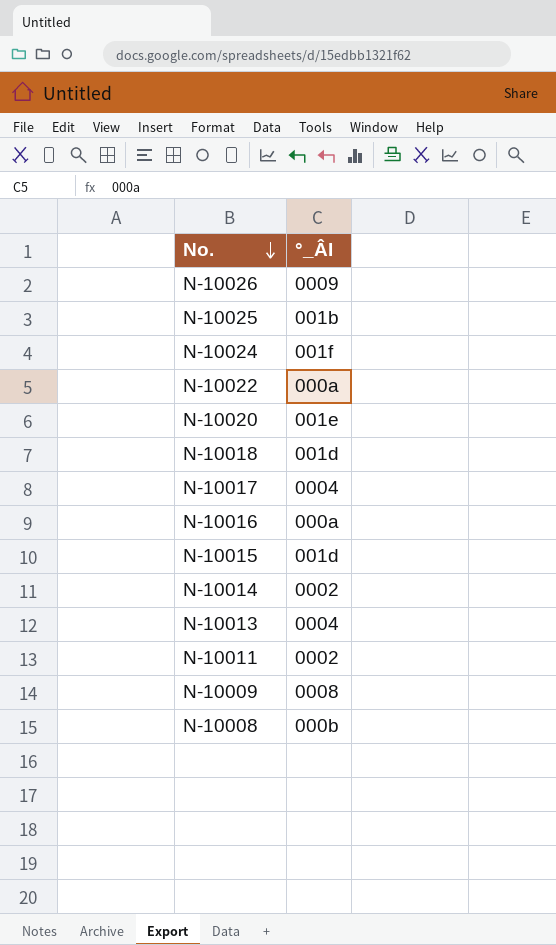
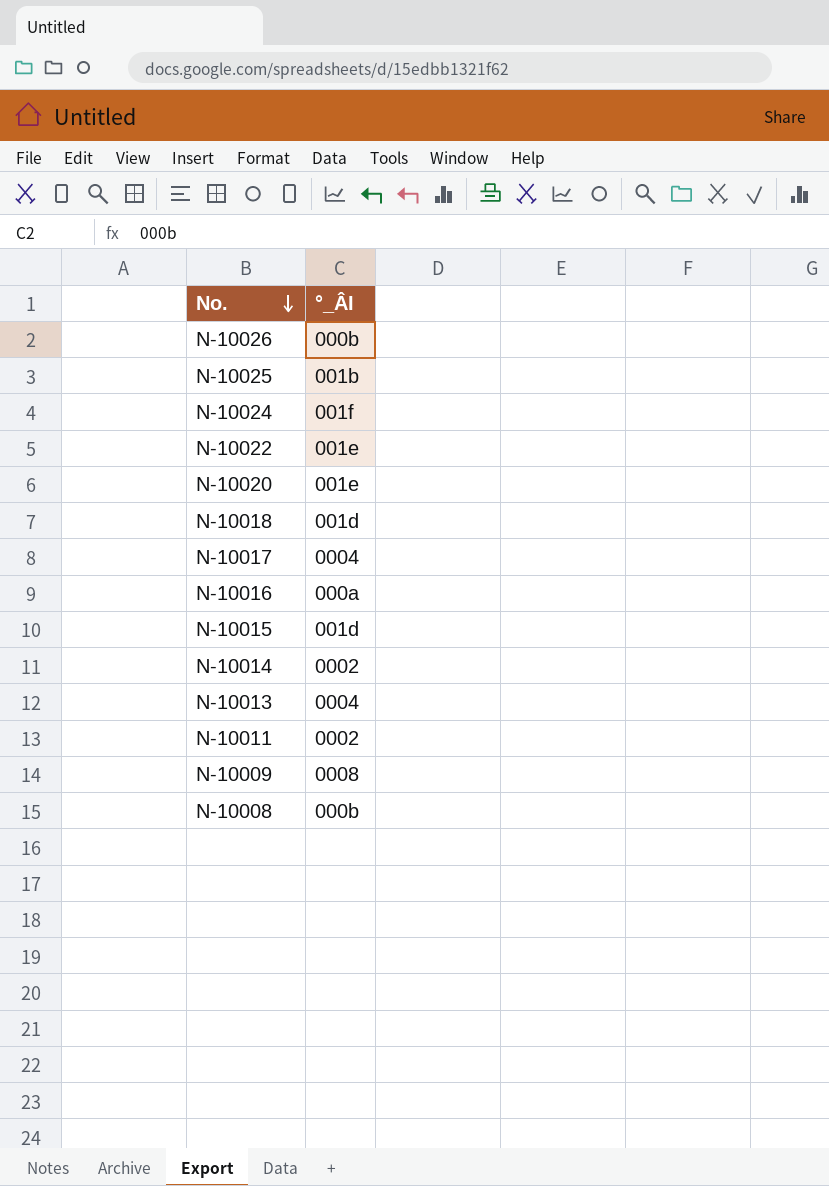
N-10026 | °_ÂI: 0009 -> 000b
N-10022 | °_ÂI: 000a -> 001e

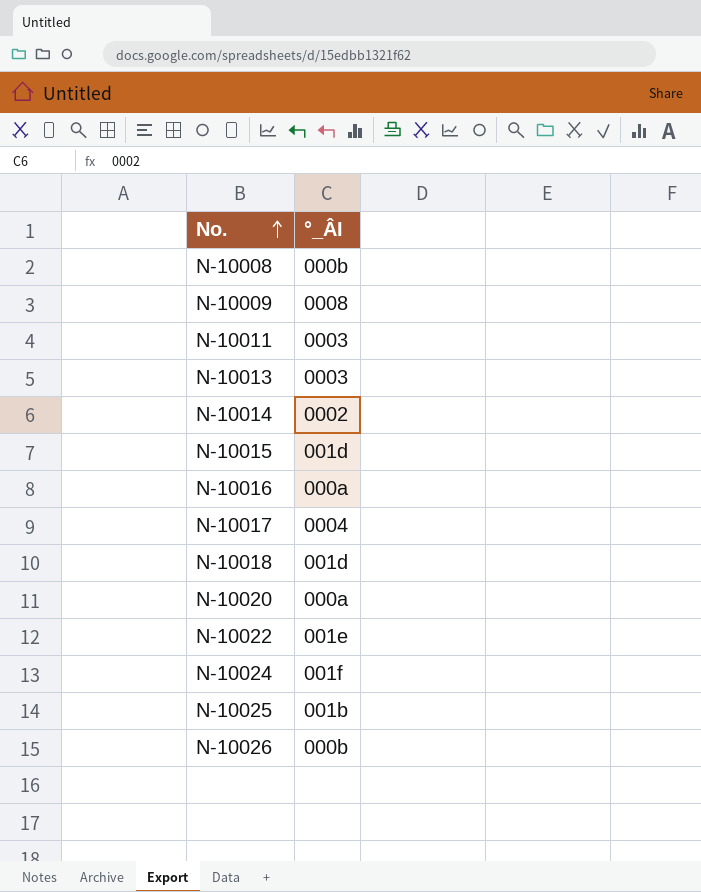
row order: No. descending -> No. ascending
N-10011 | °_ÂI: 0002 -> 0003
N-10013 | °_ÂI: 0004 -> 0003
N-10020 | °_ÂI: 001e -> 000a

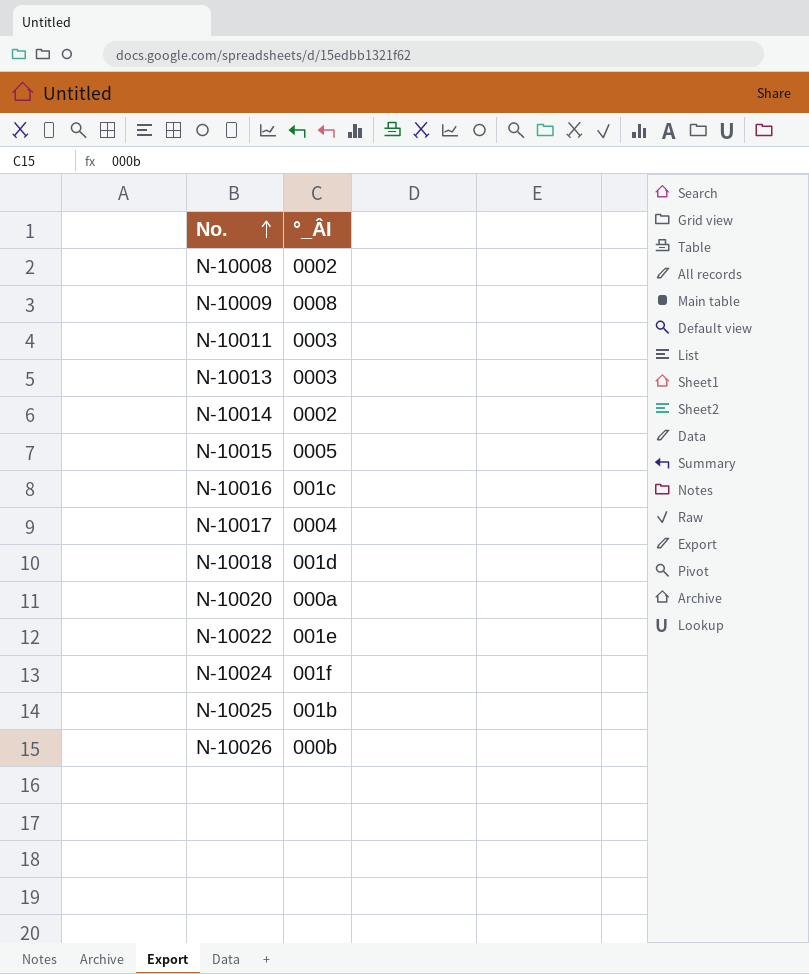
N-10008 | °_ÂI: 000b -> 0002
N-10015 | °_ÂI: 001d -> 0005
N-10016 | °_ÂI: 000a -> 001c

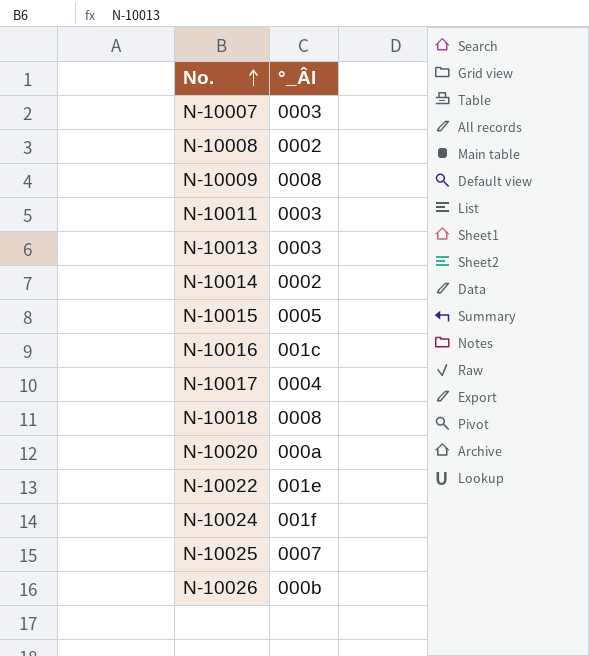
row N-10007: none -> 0003
N-10018 | °_ÂI: 001d -> 0008
N-10025 | °_ÂI: 001b -> 0007

